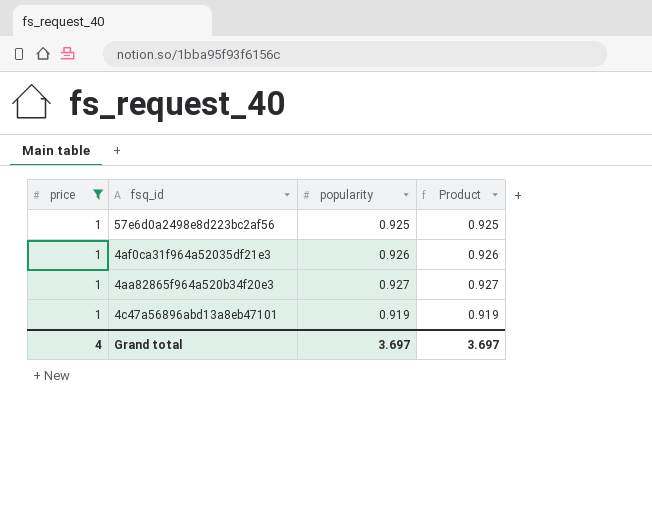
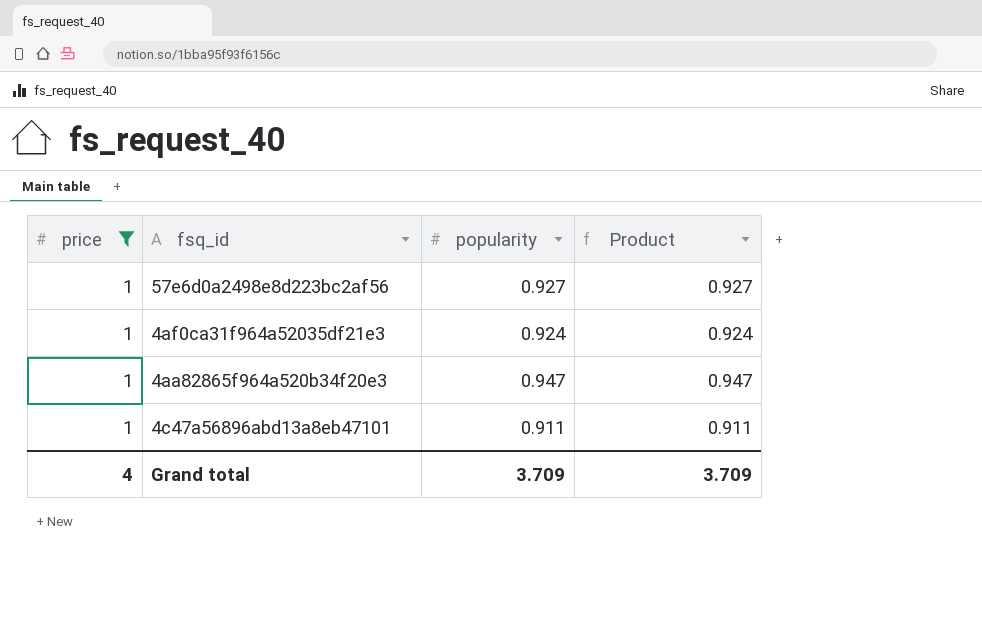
57e6d0a2498e8d223bc2af56 | popularity: 0.925 -> 0.927
57e6d0a2498e8d223bc2af56 | Product: 0.925 -> 0.927
4af0ca31f964a52035df21e3 | popularity: 0.926 -> 0.924
4af0ca31f964a52035df21e3 | Product: 0.926 -> 0.924
4aa82865f964a520b34f20e3 | popularity: 0.927 -> 0.947
4aa82865f964a520b34f20e3 | Product: 0.927 -> 0.947
4c47a56896abd13a8eb47101 | popularity: 0.919 -> 0.911
4c47a56896abd13a8eb47101 | Product: 0.919 -> 0.911
Grand total | popularity: 3.697 -> 3.709
Grand total | Product: 3.697 -> 3.709

